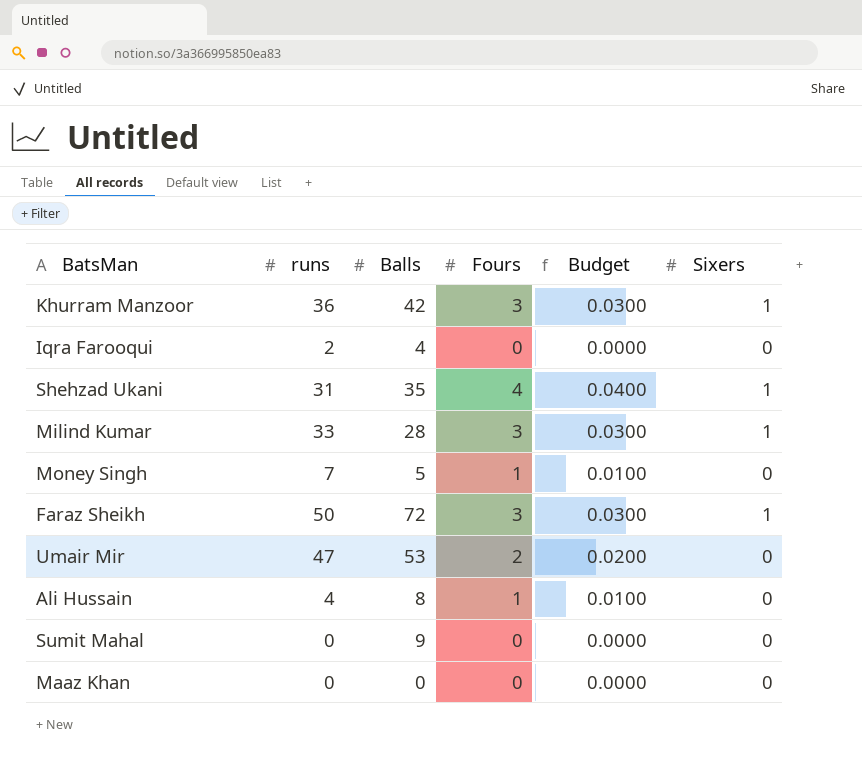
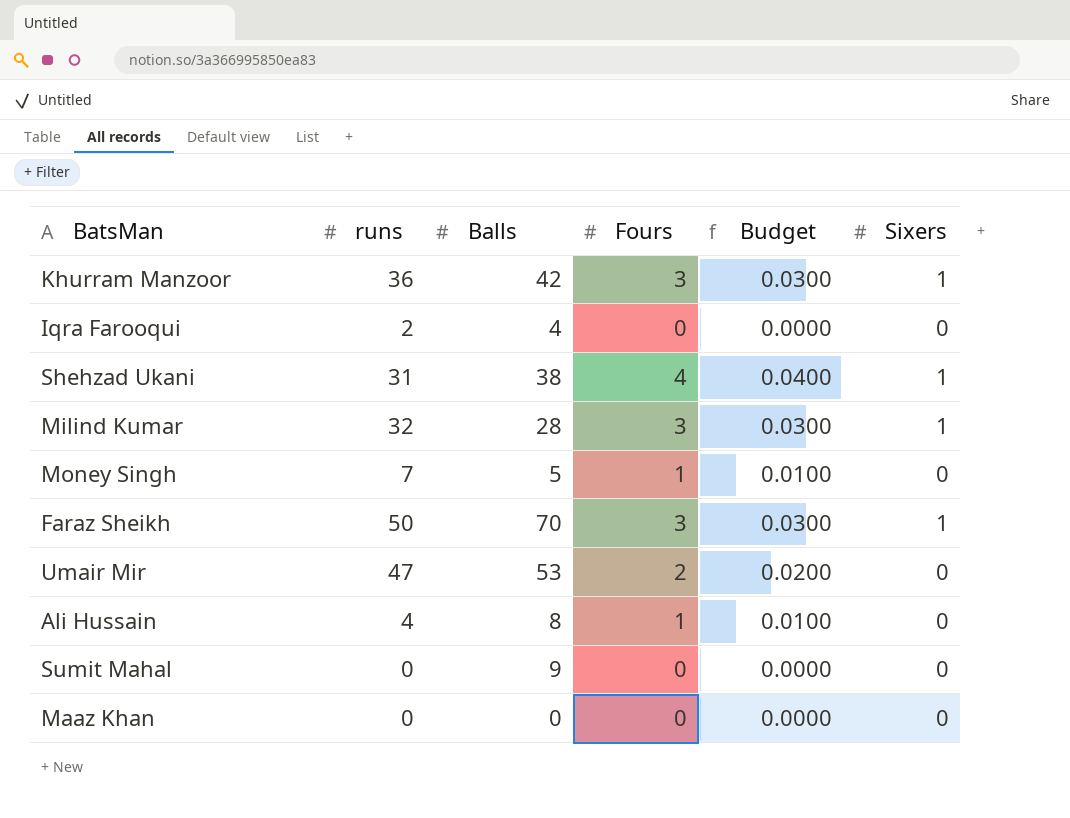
Shehzad Ukani | Balls: 35 -> 38
Milind Kumar | runs: 33 -> 32
Faraz Sheikh | Balls: 72 -> 70

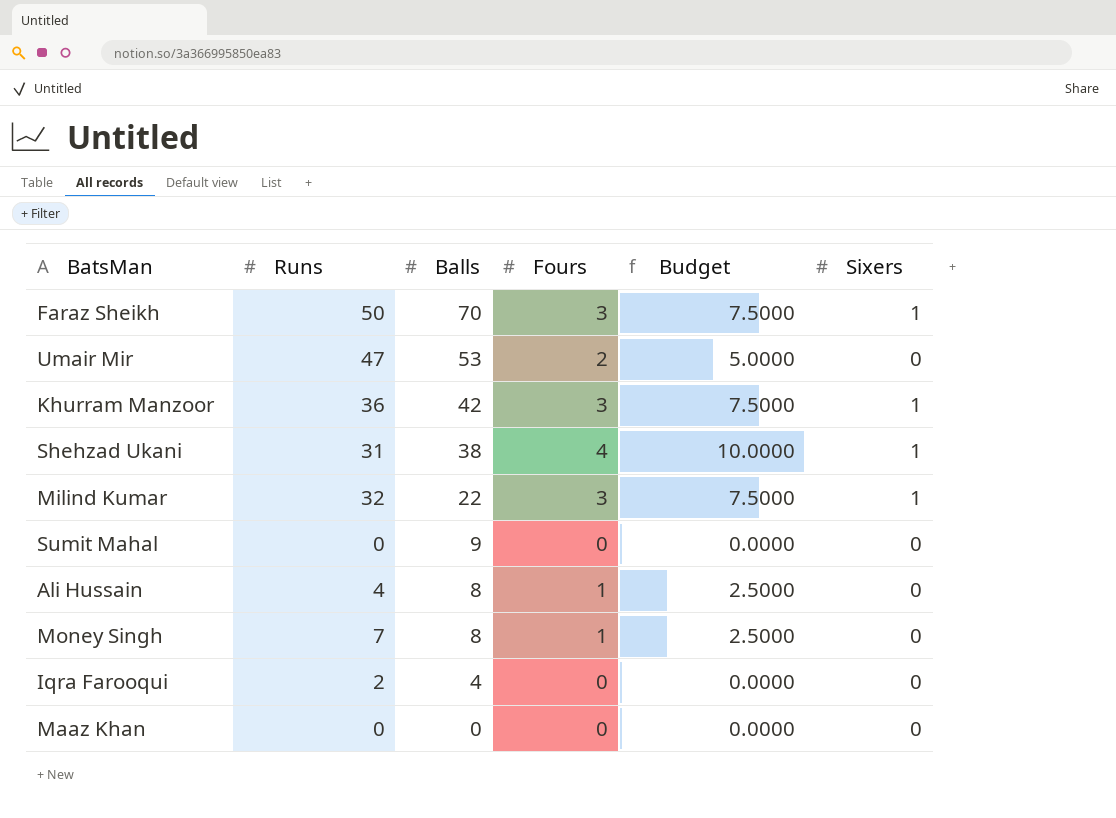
row order: none -> Balls descending
column name: runs -> Runs
column Budget | formula: [Fours] * 0.01 -> [Fours] * 2.5
Milind Kumar | Balls: 28 -> 22
Money Singh | Balls: 5 -> 8

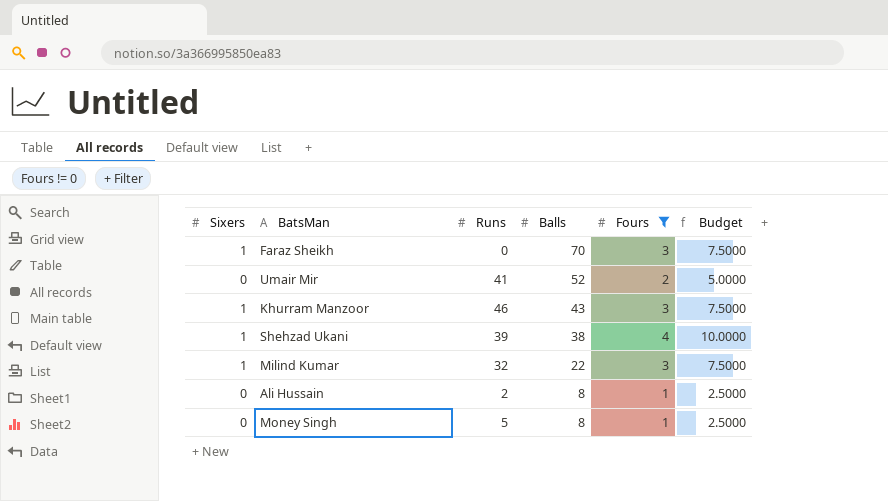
filter: none -> Fours != 0
column Sixers | position: 6 -> 1
Faraz Sheikh | Runs: 50 -> 0
Umair Mir | Runs: 47 -> 41
Umair Mir | Balls: 53 -> 52
Khurram Manzoor | Runs: 36 -> 46
Khurram Manzoor | Balls: 42 -> 43
Shehzad Ukani | Runs: 31 -> 39
Ali Hussain | Runs: 4 -> 2
Money Singh | Runs: 7 -> 5

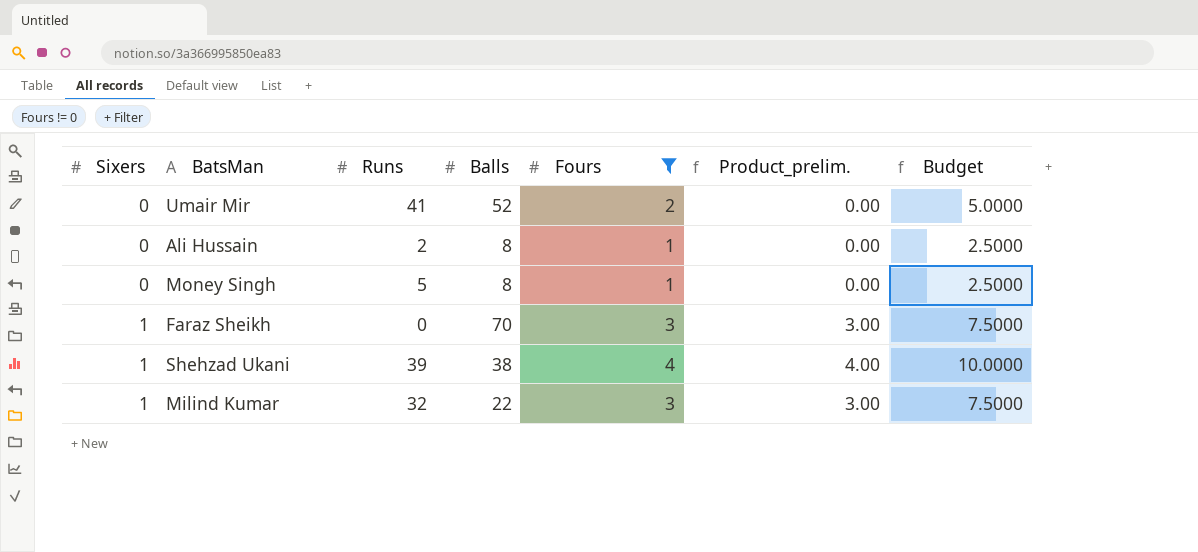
row order: Balls descending -> Sixers ascending
column Product_prelim. | formula: none -> [Sixers] * [Fours]
row Khurram Manzoor: 1 | 46 | 43 | 3 | 7.5000 -> none

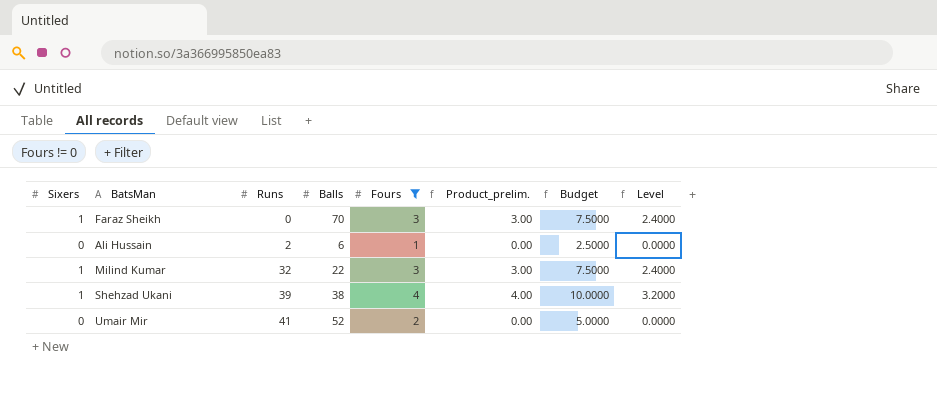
row order: Sixers ascending -> Runs ascending
column Level | formula: none -> [Product_prelim.] * 0.8
row Money Singh: 0 | 5 | 8 | 1 | 0.00 | 2.5000 -> none
Ali Hussain | Balls: 8 -> 6

